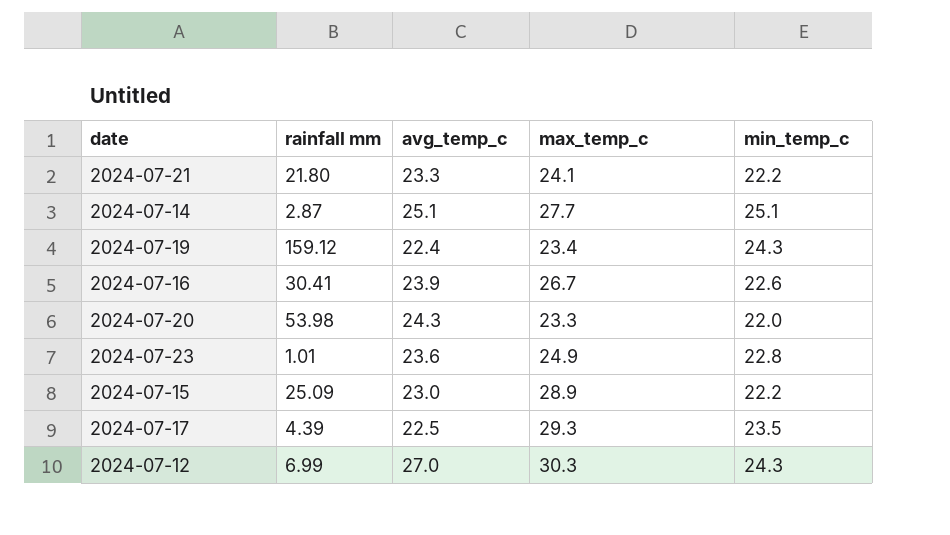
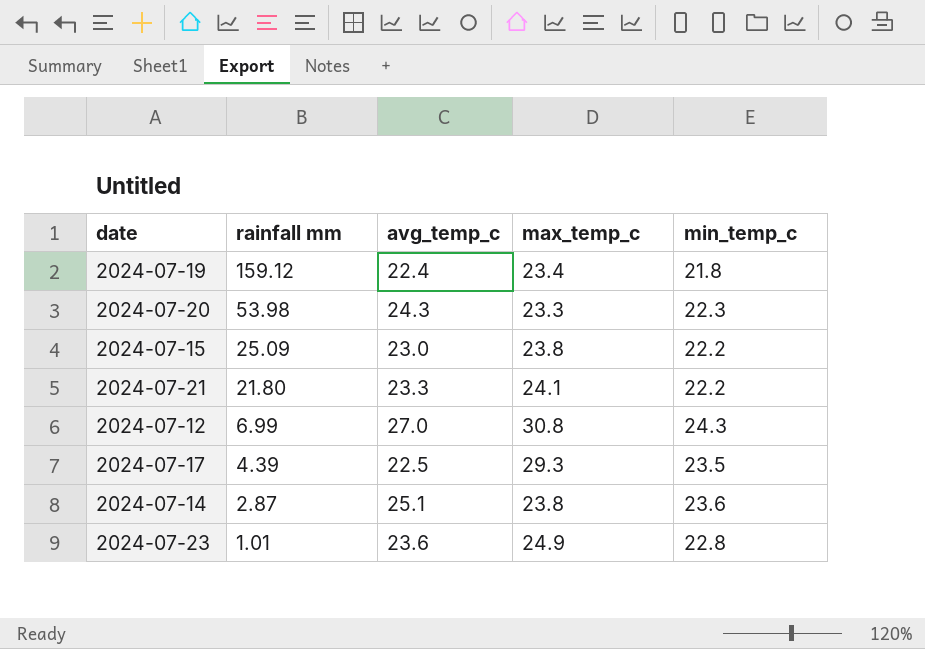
row order: none -> rainfall mm descending
row 2024-07-16: 30.41 | 23.9 | 26.7 | 22.6 -> none
2024-07-19 | min_temp_c: 24.3 -> 21.8
2024-07-20 | min_temp_c: 22.0 -> 22.3
2024-07-15 | max_temp_c: 28.9 -> 23.8
2024-07-12 | max_temp_c: 30.3 -> 30.8
2024-07-14 | max_temp_c: 27.7 -> 23.8
2024-07-14 | min_temp_c: 25.1 -> 23.6

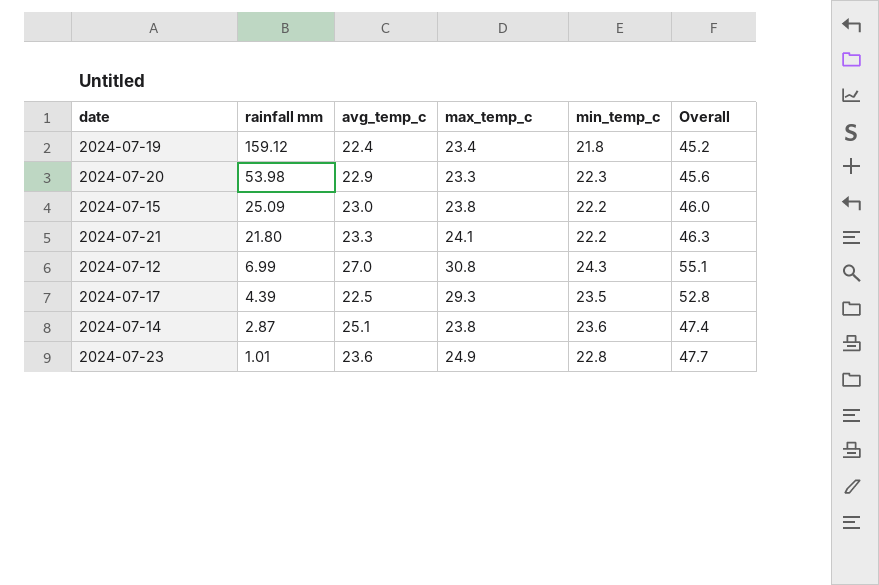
column Overall | formula: none -> [max_temp_c] + [min_temp_c]
2024-07-20 | avg_temp_c: 24.3 -> 22.9

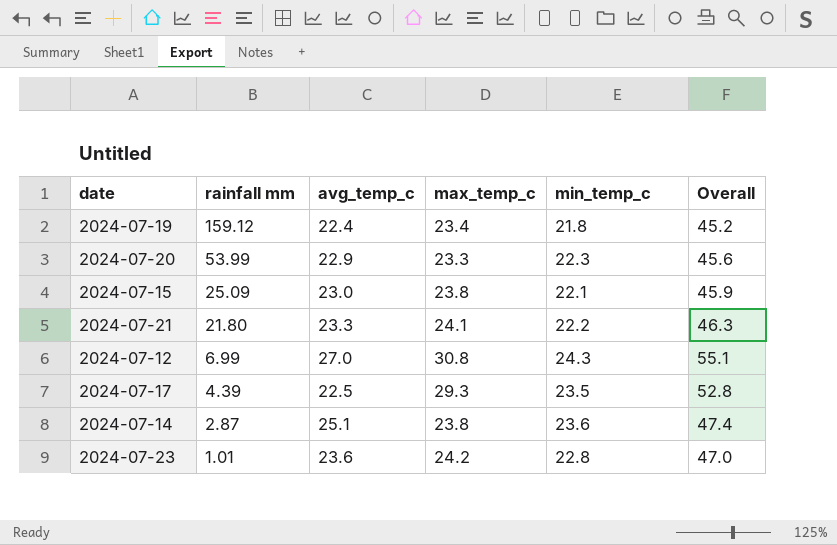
2024-07-20 | rainfall mm: 53.98 -> 53.99
2024-07-15 | min_temp_c: 22.2 -> 22.1
2024-07-15 | Overall: 46.0 -> 45.9
2024-07-23 | max_temp_c: 24.9 -> 24.2
2024-07-23 | Overall: 47.7 -> 47.0

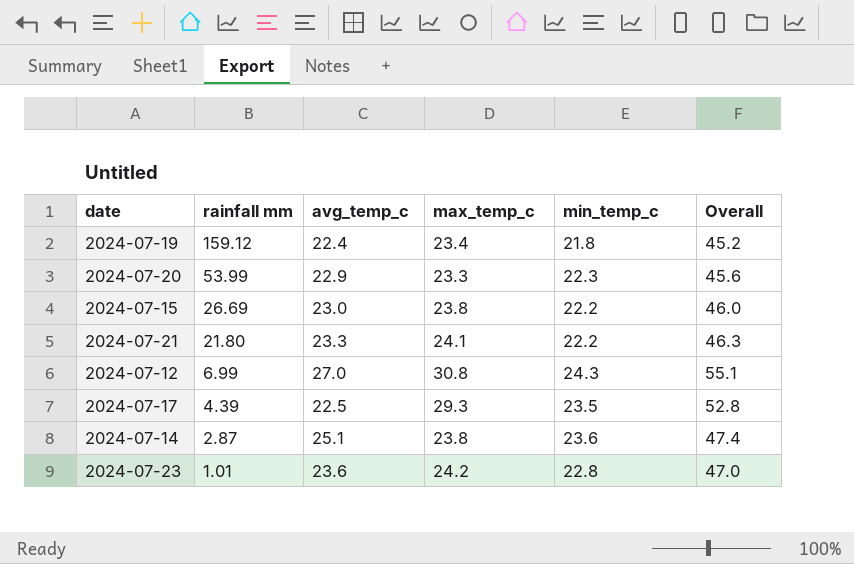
2024-07-15 | rainfall mm: 25.09 -> 26.69
2024-07-15 | min_temp_c: 22.1 -> 22.2
2024-07-15 | Overall: 45.9 -> 46.0

